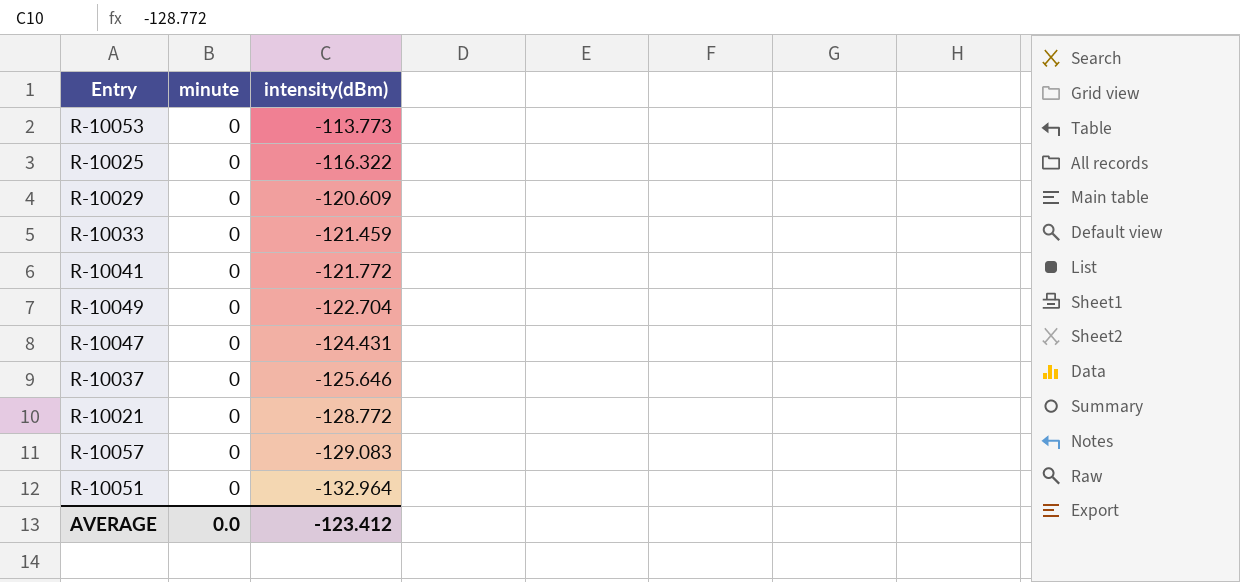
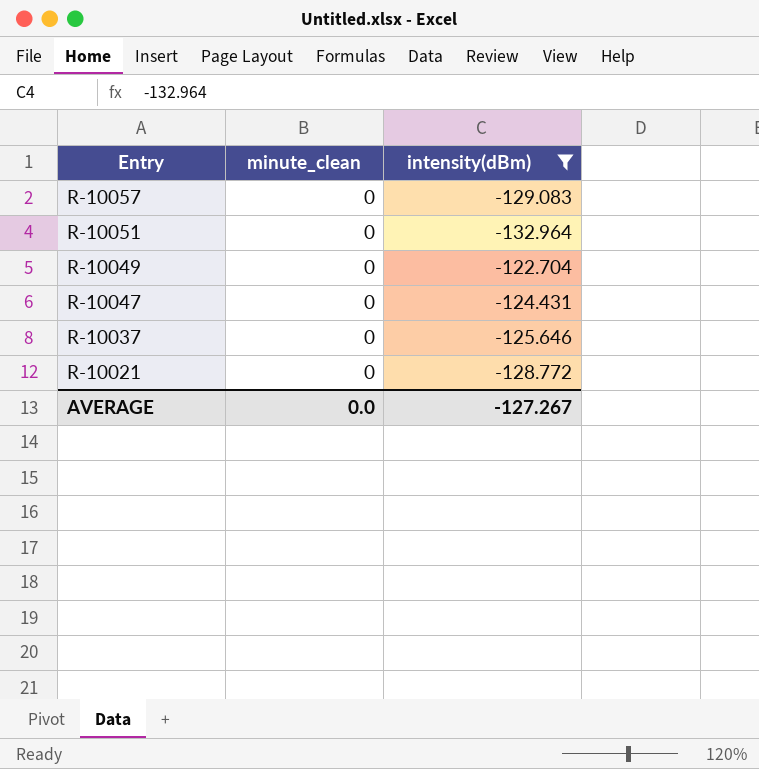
filter: none -> intensity(dBm) <= -122.704
row order: intensity(dBm) descending -> Entry descending
column name: minute -> minute_clean
AVERAGE | intensity(dBm): -123.412 -> -127.267

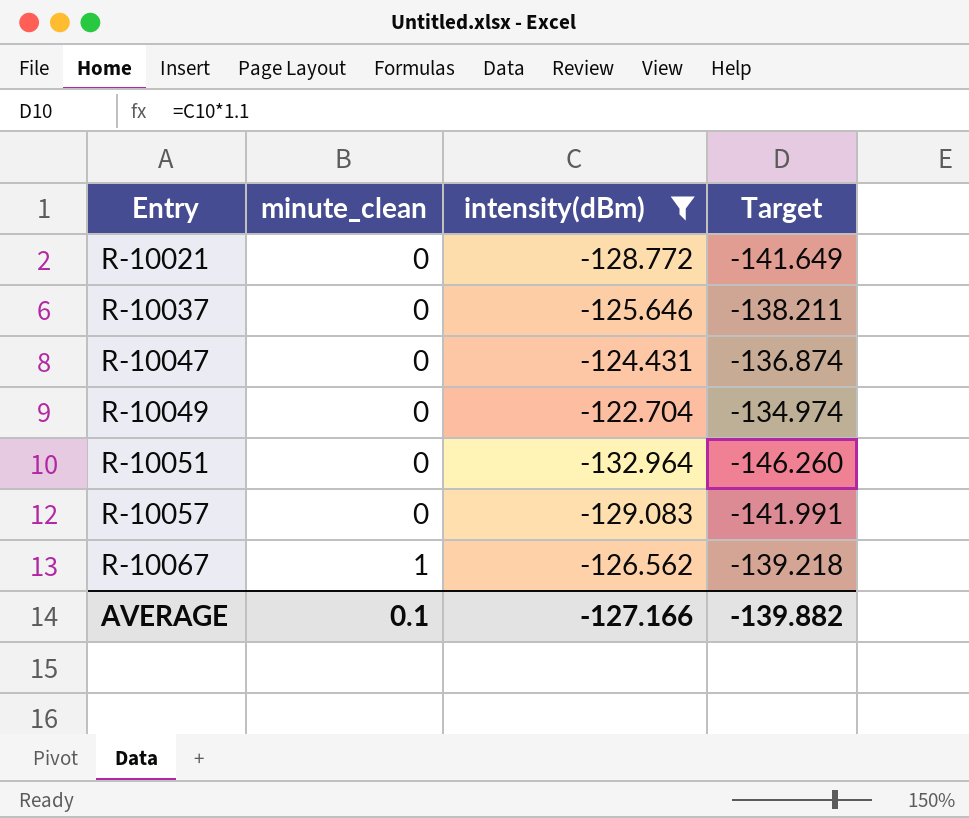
row order: Entry descending -> Entry ascending
column Target | formula: none -> [intensity(dBm)] * 1.1
row R-10067: none -> 1 | -126.562 | -139.218
AVERAGE | minute_clean: 0.0 -> 0.1
AVERAGE | intensity(dBm): -127.267 -> -127.166

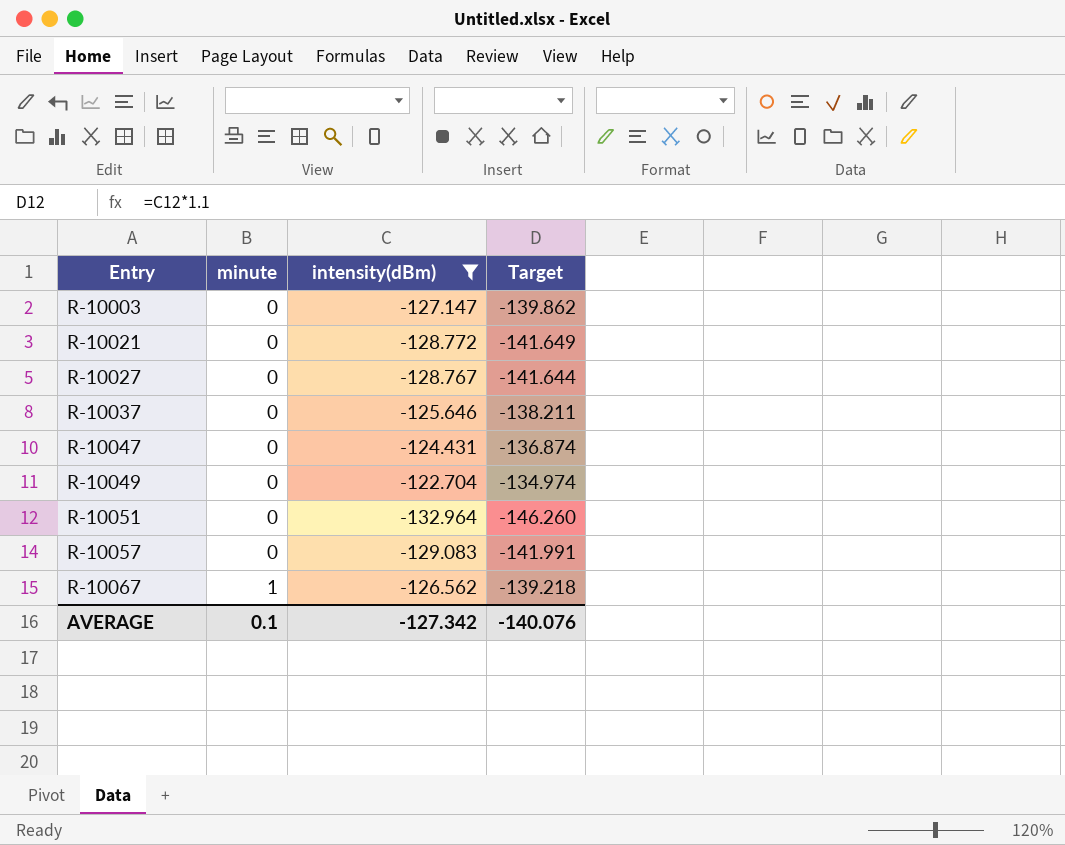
column name: minute_clean -> minute
row R-10003: none -> 0 | -127.147 | -139.862
row R-10027: none -> 0 | -128.767 | -141.644
AVERAGE | intensity(dBm): -127.166 -> -127.342
AVERAGE | Target: -139.882 -> -140.076

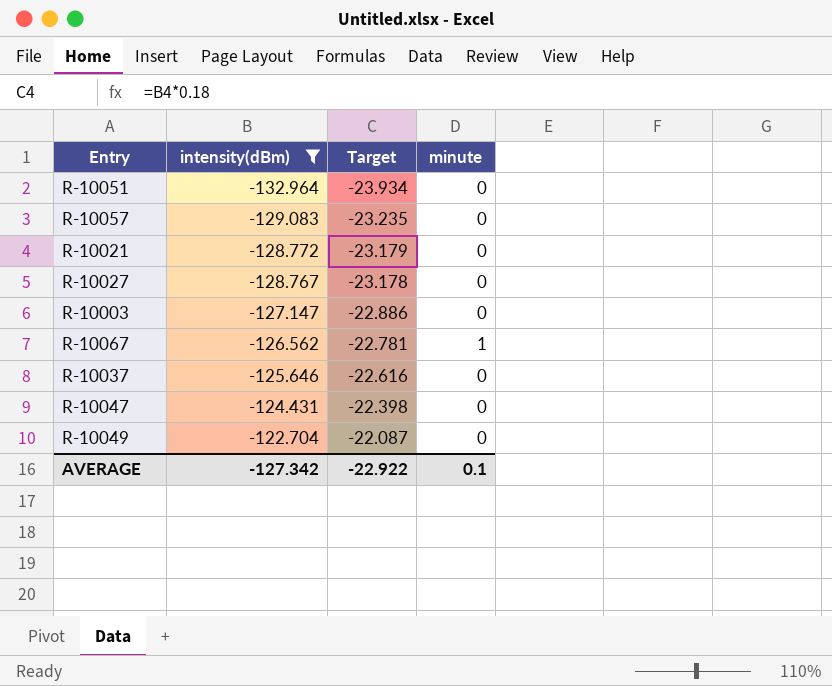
row order: Entry ascending -> intensity(dBm) ascending
column Target | formula: [intensity(dBm)] * 1.1 -> [intensity(dBm)] * 0.18
column minute | position: 2 -> 4
AVERAGE | Target: -140.076 -> -22.922

